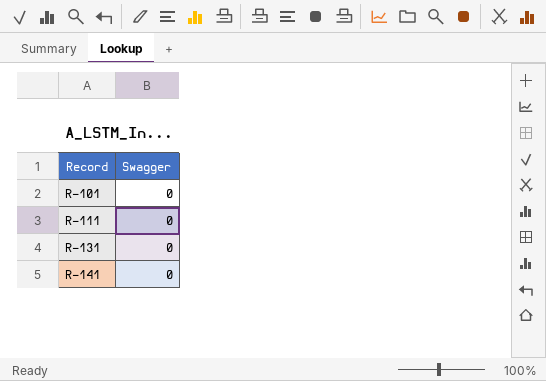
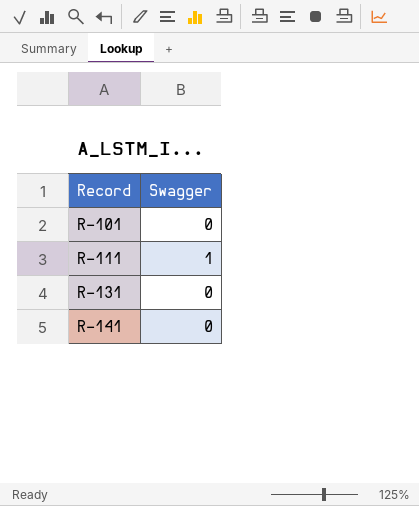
R-111 | Swagger: 0 -> 1

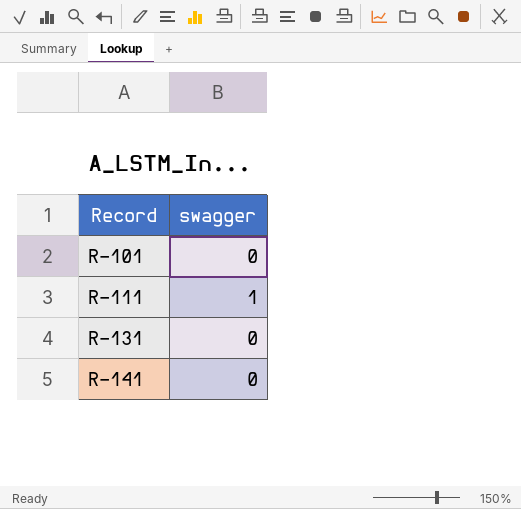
column name: Swagger -> swagger

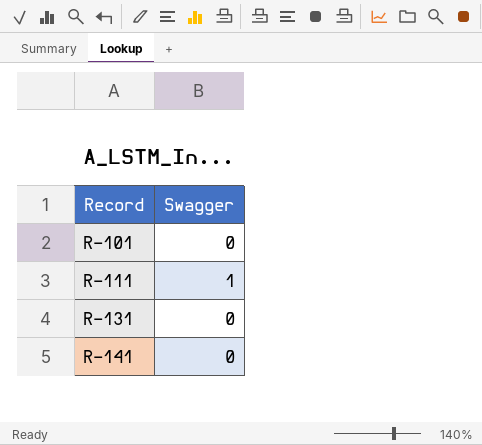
column name: swagger -> Swagger

